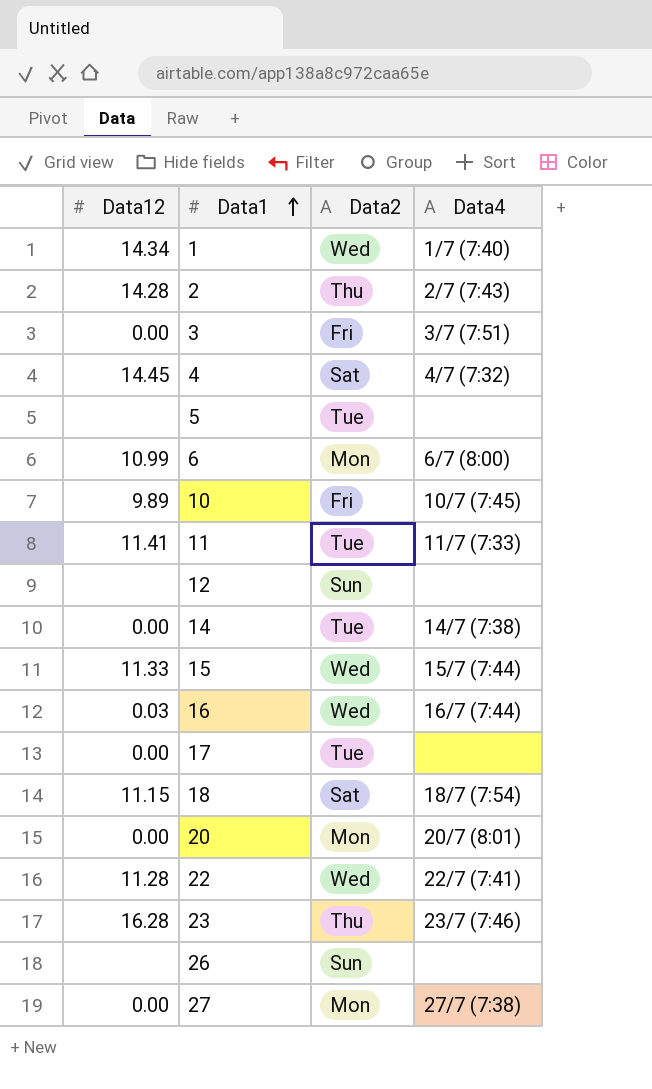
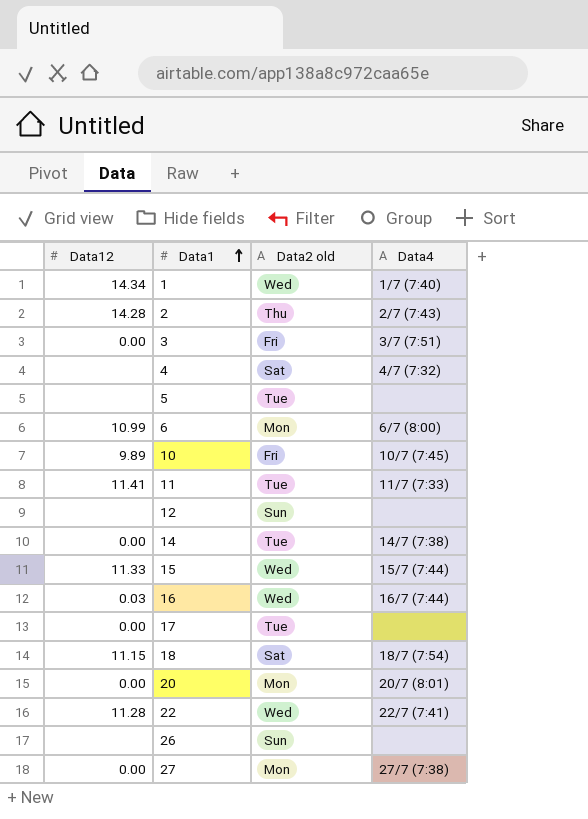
column name: Data2 -> Data2 old
row 23: 16.28 | Thu | 23/7 (7:46) -> none
4 | Data12: 14.45 -> none

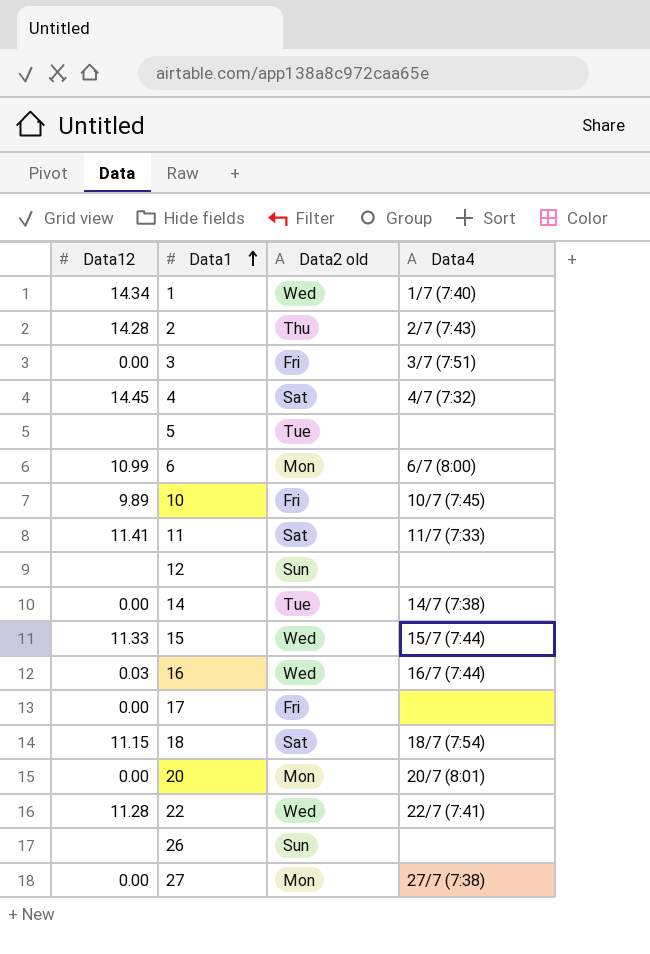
4 | Data12: none -> 14.45
11 | Data2 old: Tue -> Sat
17 | Data2 old: Tue -> Fri

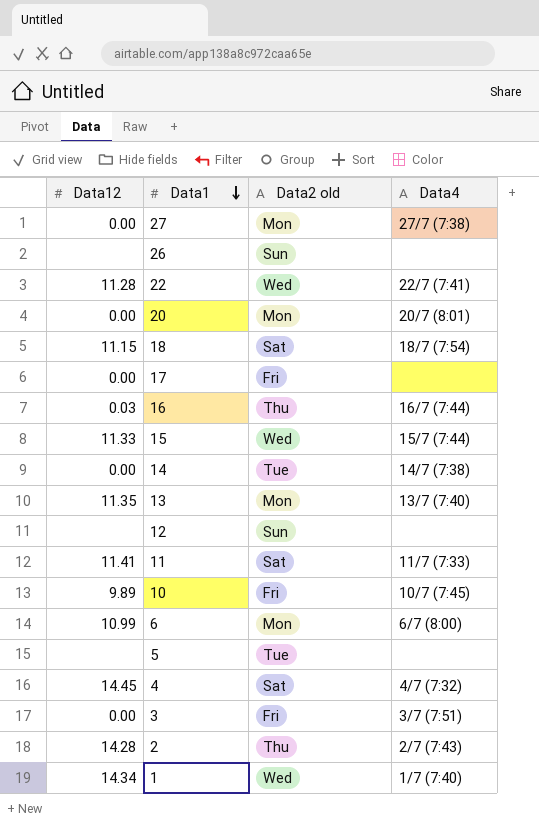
row order: Data1 ascending -> Data1 descending
16 | Data2 old: Wed -> Thu
row 13: none -> 11.35 | Mon | 13/7 (7:40)

